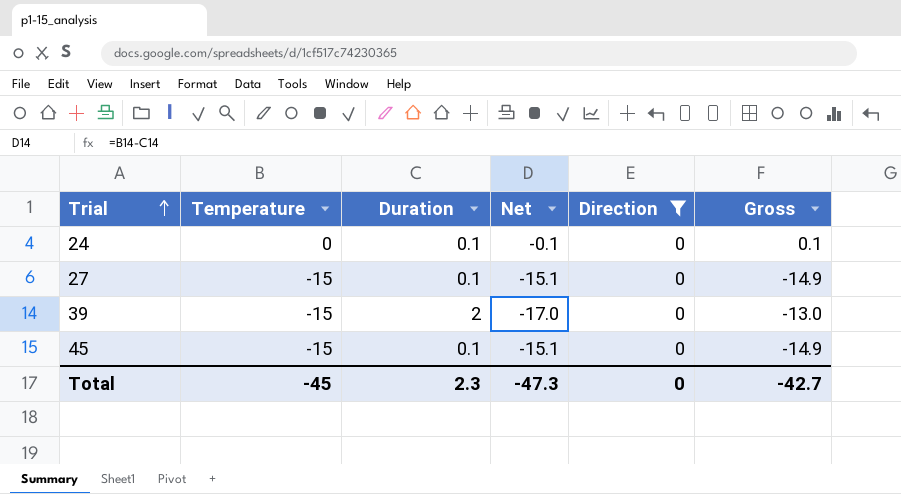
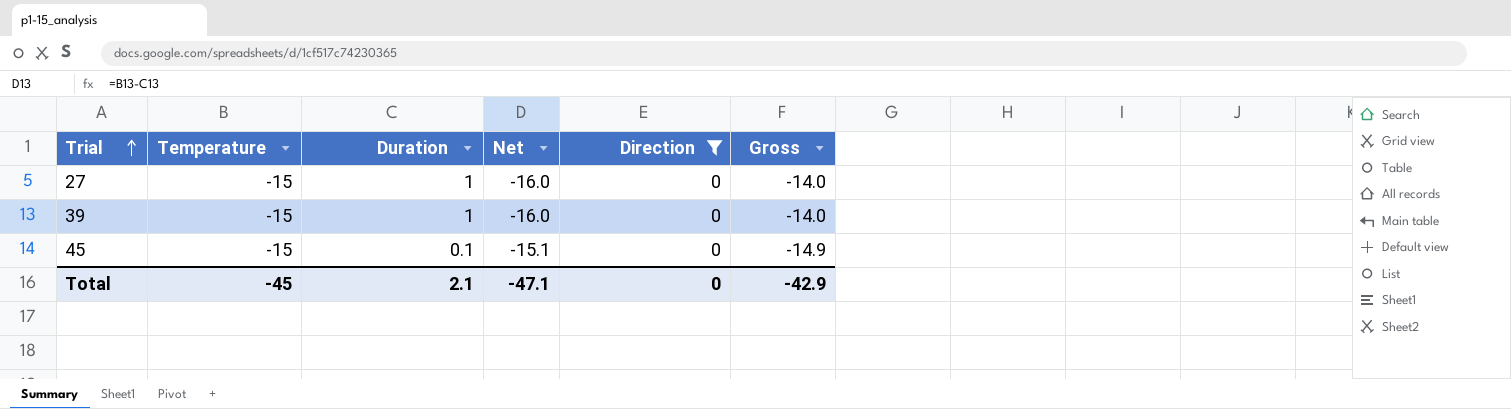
row 24: 0 | 0.1 | -0.1 | 0 | 0.1 -> none
27 | Duration: 0.1 -> 1
27 | Net: -15.1 -> -16.0
27 | Gross: -14.9 -> -14.0
39 | Duration: 2 -> 1
39 | Net: -17.0 -> -16.0
39 | Gross: -13.0 -> -14.0
Total | Duration: 2.3 -> 2.1
Total | Net: -47.3 -> -47.1
Total | Gross: -42.7 -> -42.9

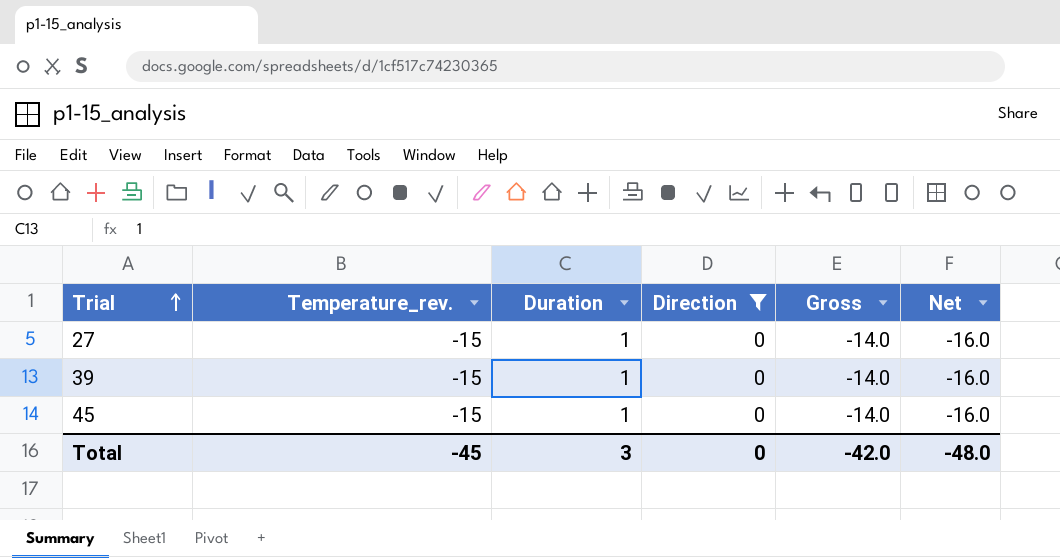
column name: Temperature -> Temperature_rev.
column Net | position: 4 -> 6
45 | Duration: 0.1 -> 1
45 | Gross: -14.9 -> -14.0
45 | Net: -15.1 -> -16.0
Total | Duration: 2.1 -> 3
Total | Gross: -42.9 -> -42.0
Total | Net: -47.1 -> -48.0

